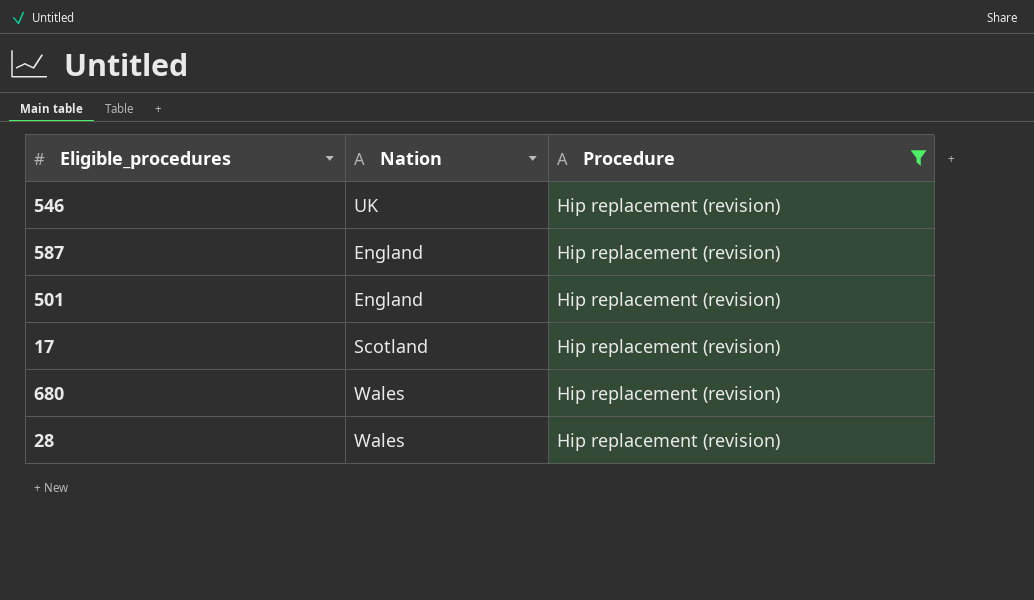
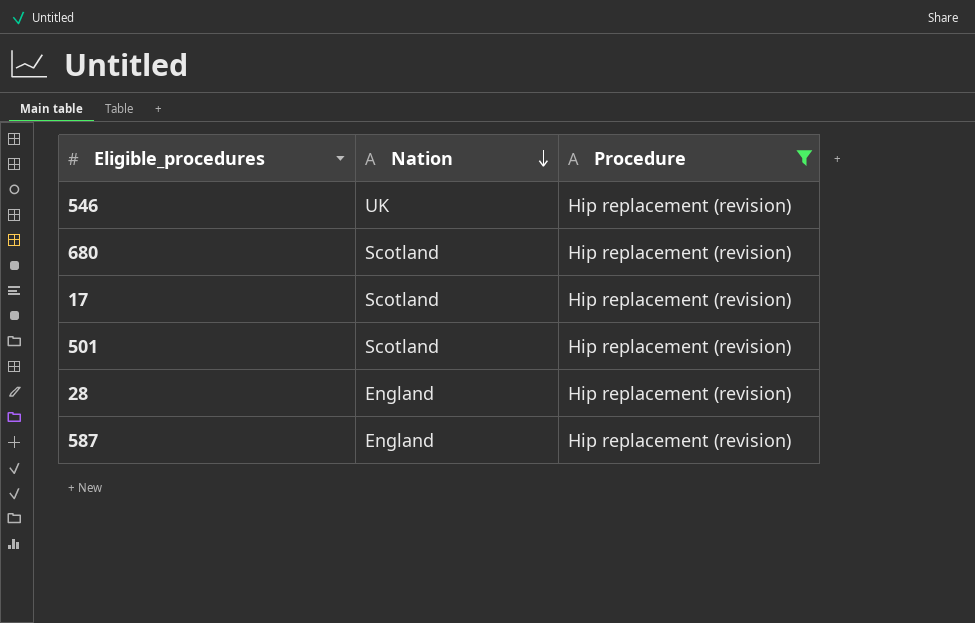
row order: none -> Nation descending
680 | Nation: Wales -> Scotland
501 | Nation: England -> Scotland
28 | Nation: Wales -> England

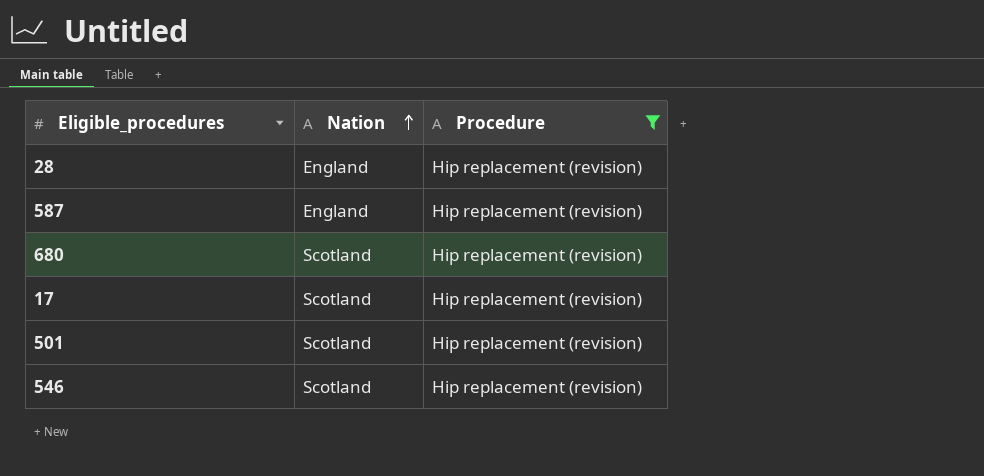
row order: Nation descending -> Nation ascending
546 | Nation: UK -> Scotland

